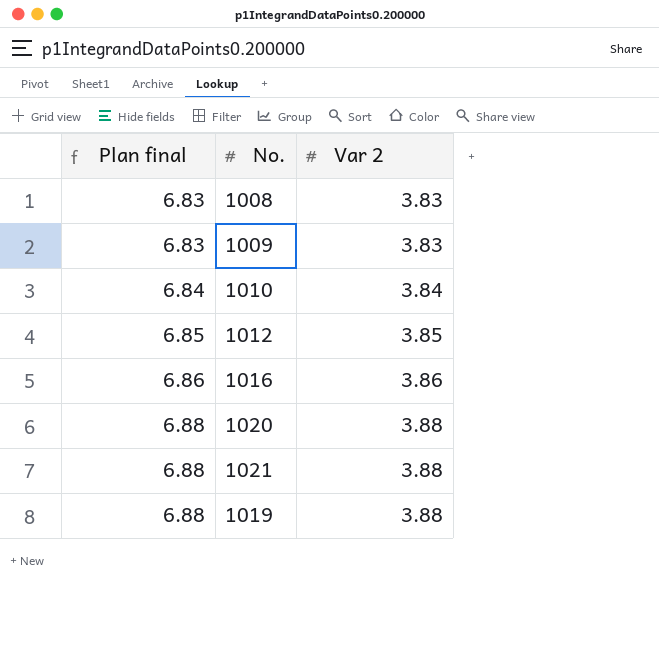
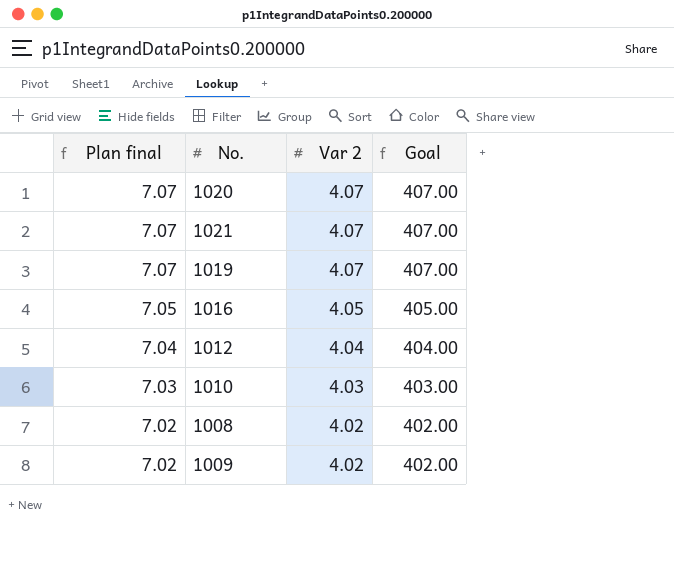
row order: Plan final ascending -> Plan final descending
column Goal | formula: none -> [Var 2] * 100
1020 | Plan final: 6.88 -> 7.07
1020 | Var 2: 3.88 -> 4.07
1021 | Plan final: 6.88 -> 7.07
1021 | Var 2: 3.88 -> 4.07
1019 | Plan final: 6.88 -> 7.07
1019 | Var 2: 3.88 -> 4.07
1016 | Plan final: 6.86 -> 7.05
1016 | Var 2: 3.86 -> 4.05
1012 | Plan final: 6.85 -> 7.04
1012 | Var 2: 3.85 -> 4.04
1010 | Plan final: 6.84 -> 7.03
1010 | Var 2: 3.84 -> 4.03
1008 | Plan final: 6.83 -> 7.02
1008 | Var 2: 3.83 -> 4.02
1009 | Plan final: 6.83 -> 7.02
1009 | Var 2: 3.83 -> 4.02

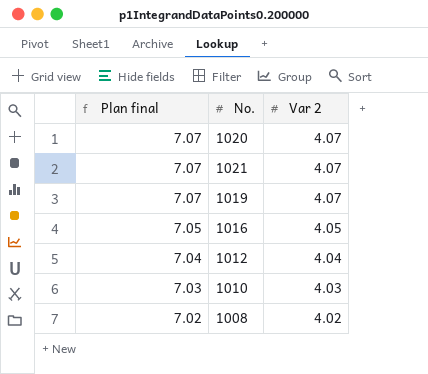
column Goal | formula: [Var 2] * 100 -> none
row 1009: 7.02 | 4.02 | 402.00 -> none

